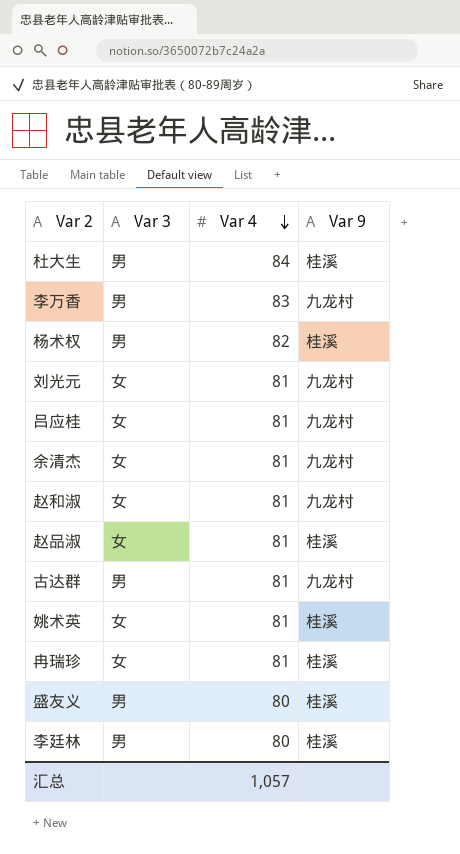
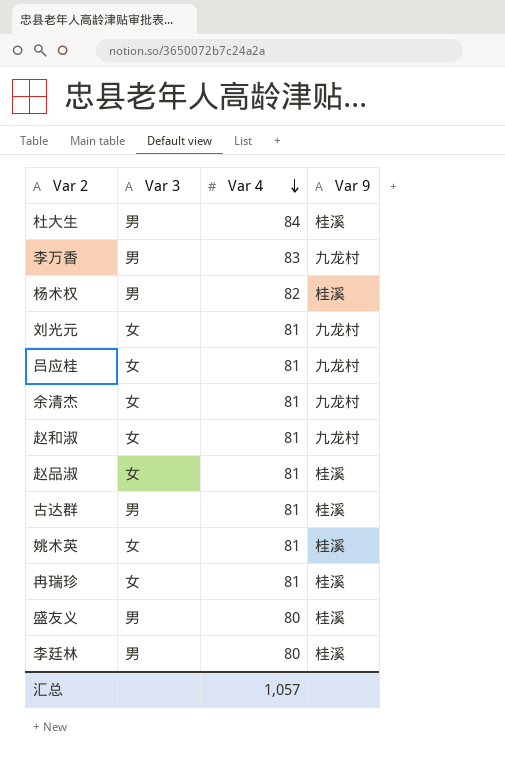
古达群 | Var 9: 九龙村 -> 桂溪

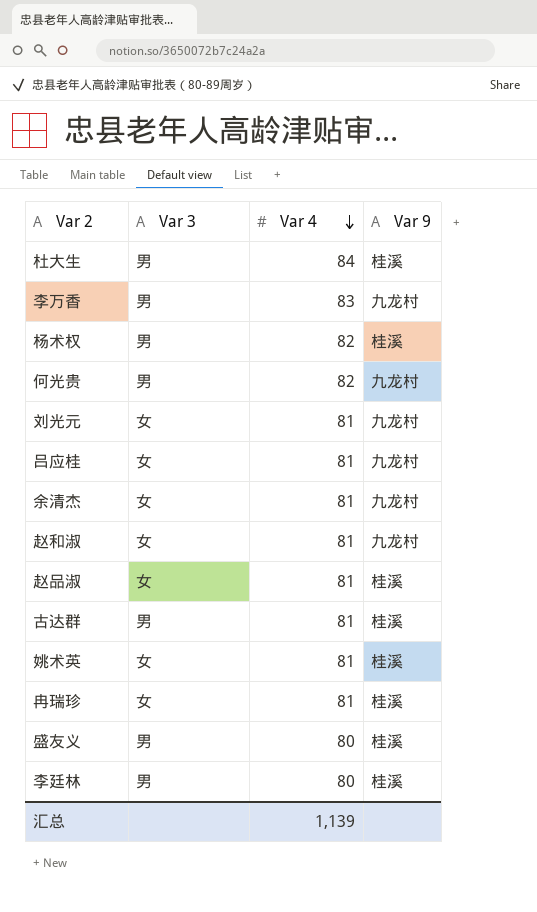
row 何光贵: none -> 男 | 82 | 九龙村
汇总 | Var 4: 1,057 -> 1,139

